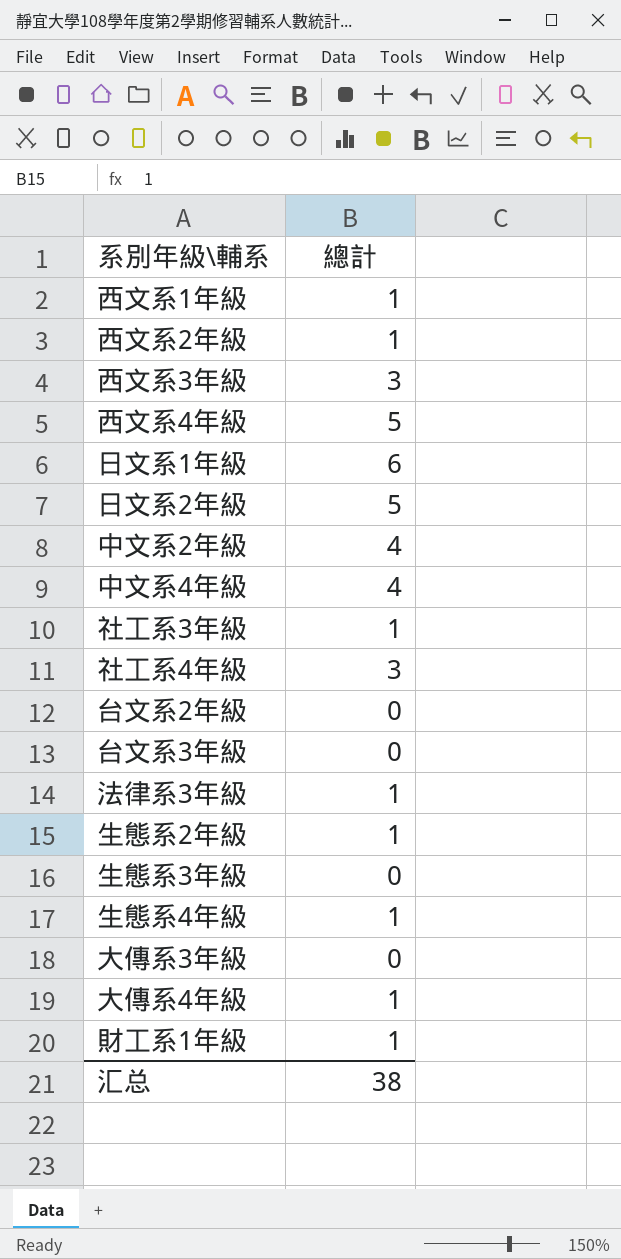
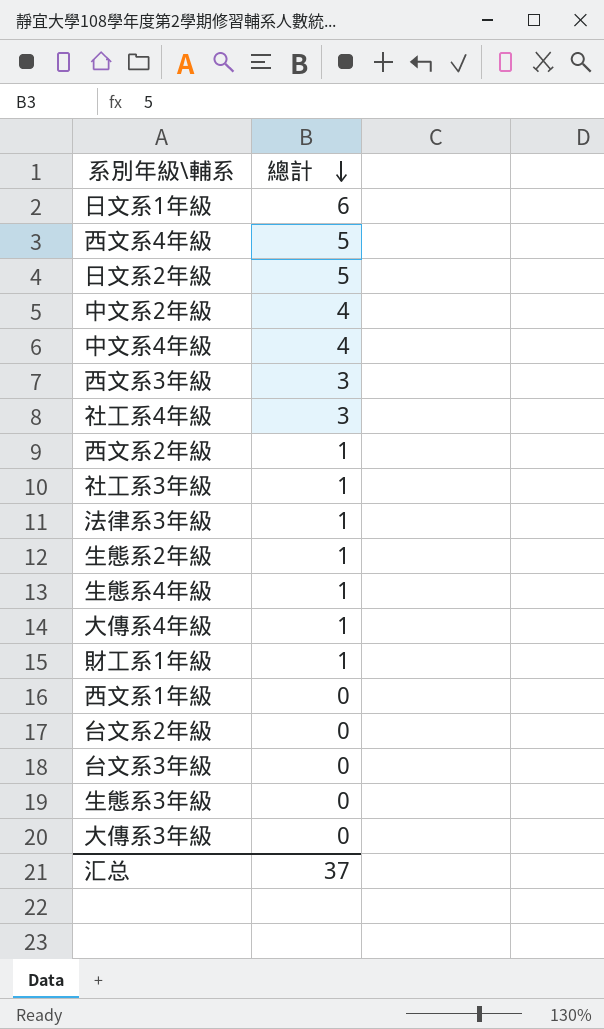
row order: none -> 總計 descending
西文系1年級 | 總計: 1 -> 0
汇总 | 總計: 38 -> 37

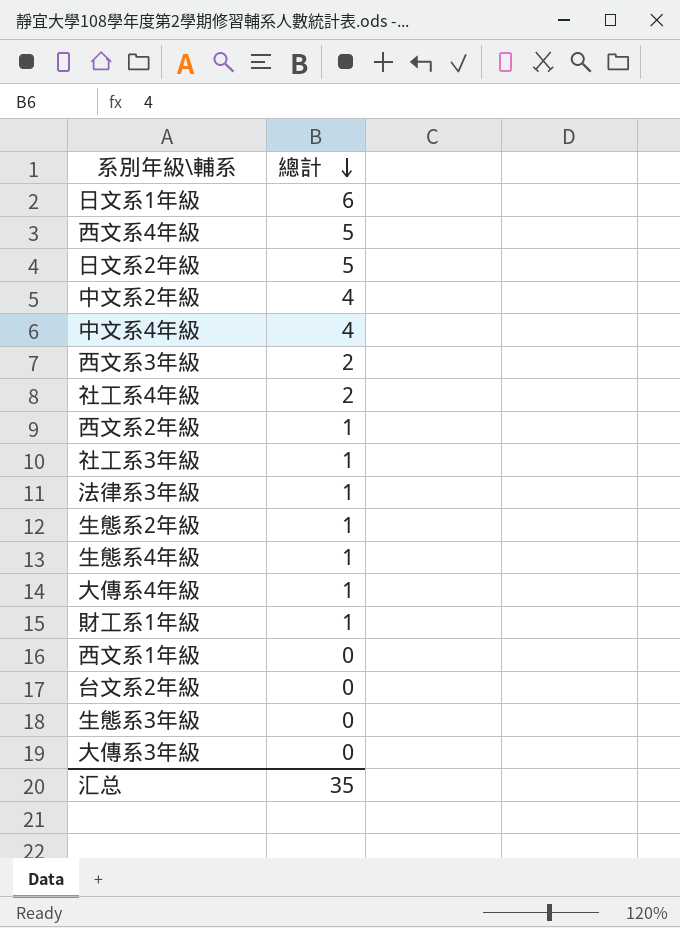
row 台文系3年級: 0 -> none
西文系3年級 | 總計: 3 -> 2
社工系4年級 | 總計: 3 -> 2
汇总 | 總計: 37 -> 35

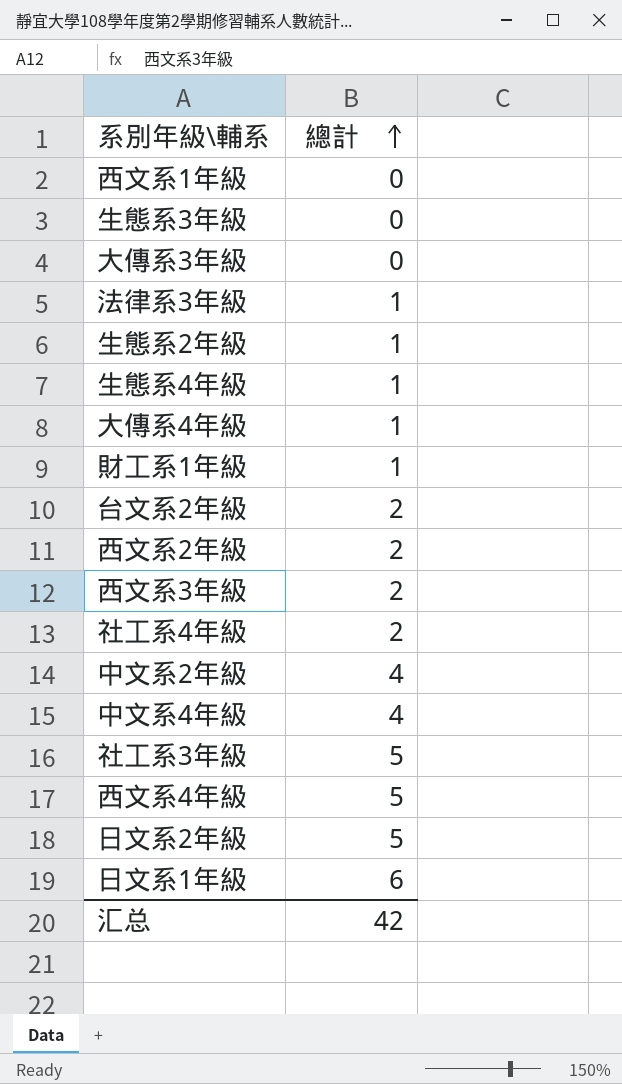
row order: 總計 descending -> 總計 ascending
台文系2年級 | 總計: 0 -> 2
西文系2年級 | 總計: 1 -> 2
社工系3年級 | 總計: 1 -> 5
汇总 | 總計: 35 -> 42

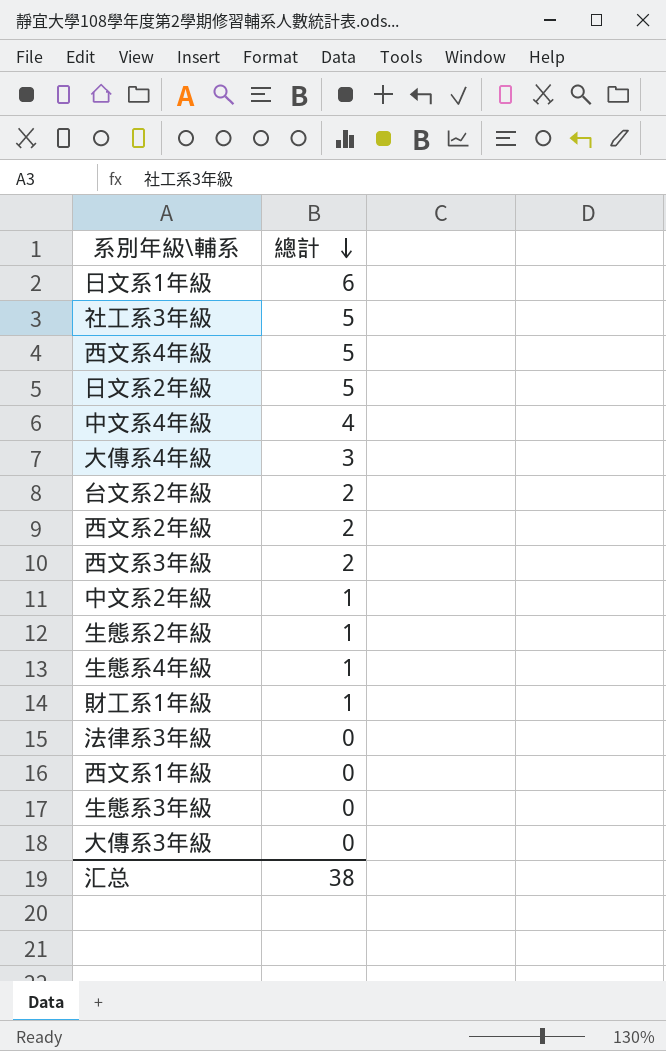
row order: 總計 ascending -> 總計 descending
row 社工系4年級: 2 -> none
大傳系4年級 | 總計: 1 -> 3
中文系2年級 | 總計: 4 -> 1
法律系3年級 | 總計: 1 -> 0
汇总 | 總計: 42 -> 38

